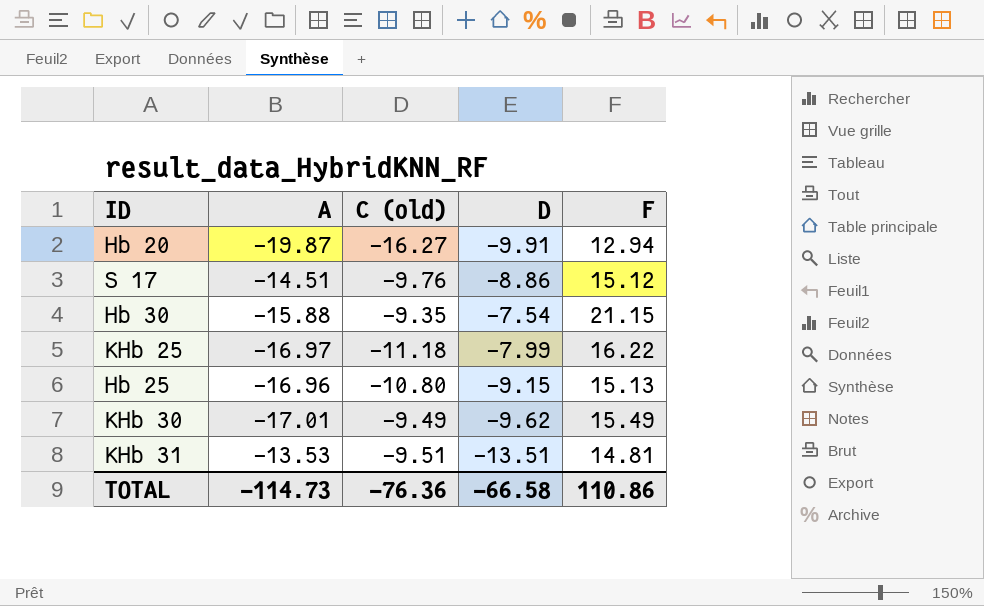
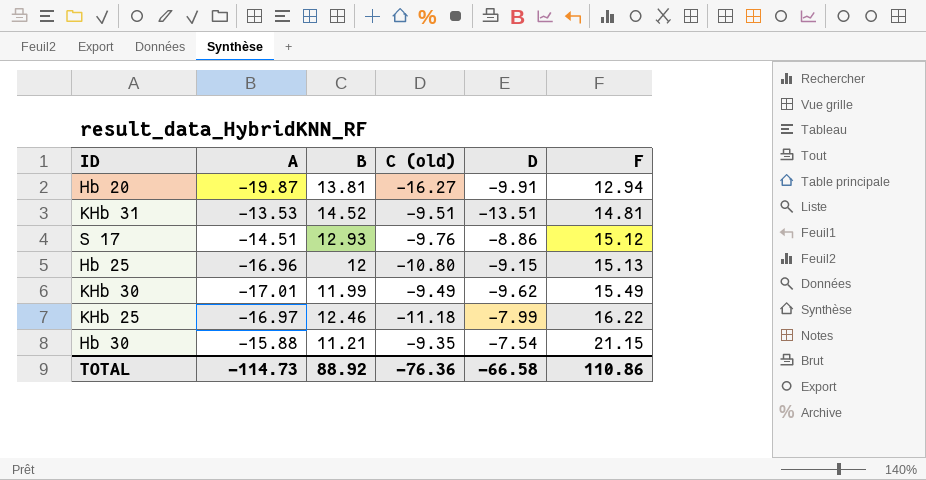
row order: none -> F ascending
column B | position: none -> 3

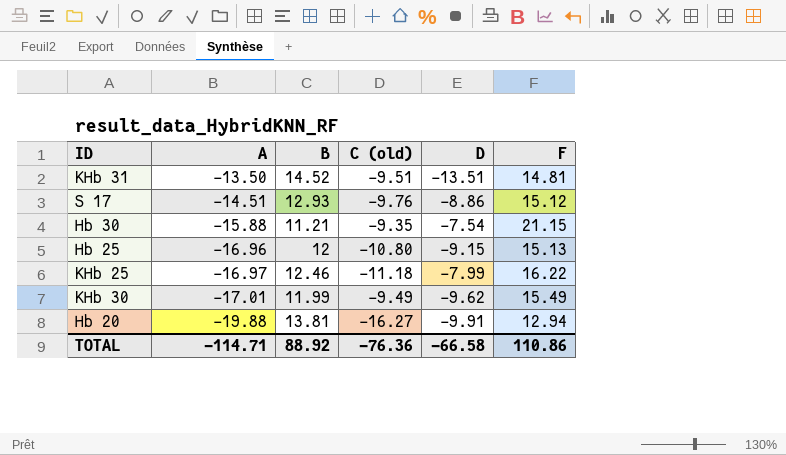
row order: F ascending -> A descending
KHb 31 | A: -13.53 -> -13.50
Hb 20 | A: -19.87 -> -19.88
TOTAL | A: -114.73 -> -114.71

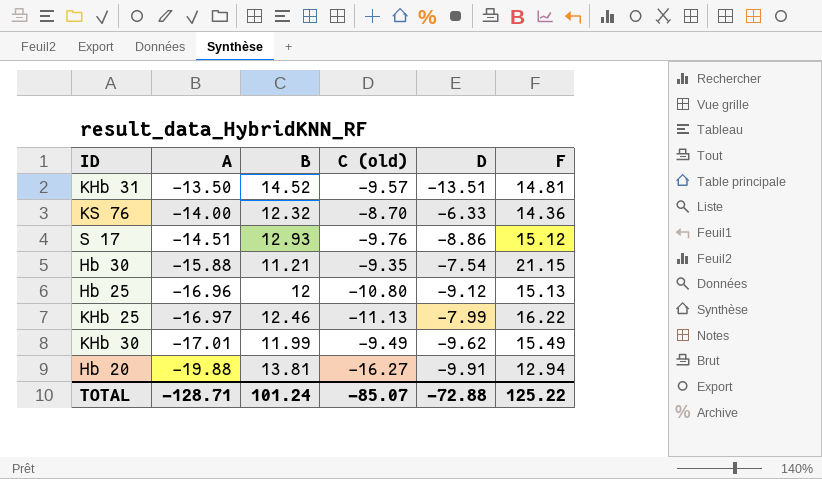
KHb 31 | C (old): -9.51 -> -9.57
row KS 76: none -> -14.00 | 12.32 | -8.70 | -6.33 | 14.36
Hb 25 | D: -9.15 -> -9.12
KHb 25 | C (old): -11.18 -> -11.13
TOTAL | A: -114.71 -> -128.71
TOTAL | B: 88.92 -> 101.24
TOTAL | C (old): -76.36 -> -85.07
TOTAL | D: -66.58 -> -72.88
TOTAL | F: 110.86 -> 125.22

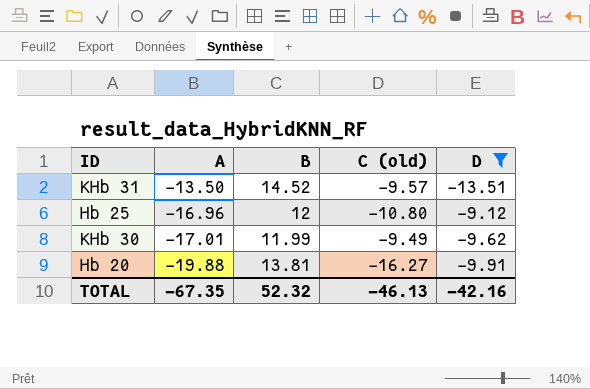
filter: none -> D <= -9.12
column F | position: 6 -> none
TOTAL | A: -128.71 -> -67.35
TOTAL | B: 101.24 -> 52.32
TOTAL | C (old): -85.07 -> -46.13
TOTAL | D: -72.88 -> -42.16

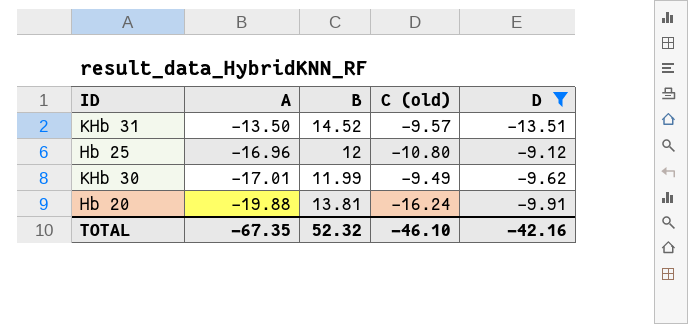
Hb 20 | C (old): -16.27 -> -16.24
TOTAL | C (old): -46.13 -> -46.10

